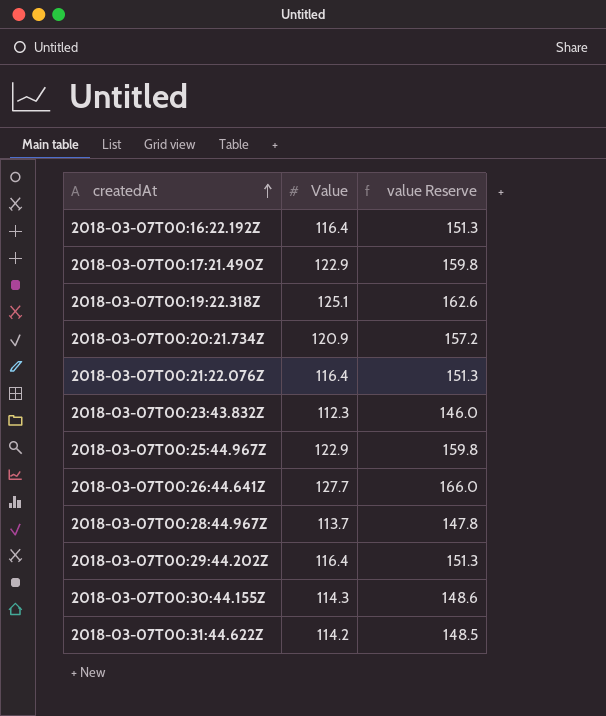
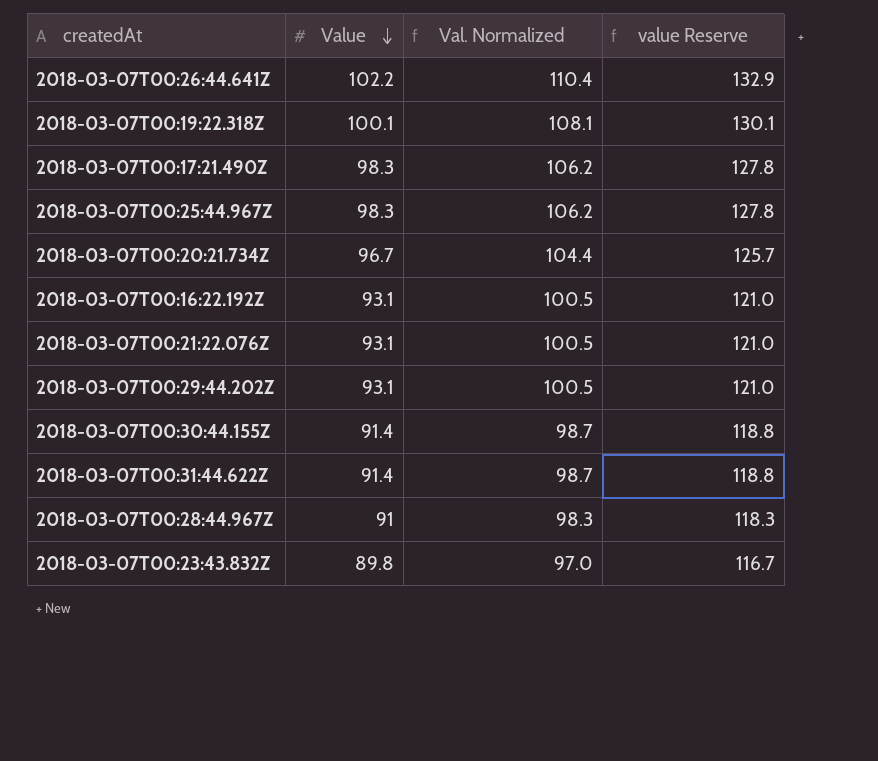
row order: createdAt ascending -> Value descending
column Val. Normalized | formula: none -> [Value] * 1.08
2018-03-07T00:26:44.641Z | Value: 127.7 -> 102.2
2018-03-07T00:26:44.641Z | value Reserve: 166.0 -> 132.9
2018-03-07T00:19:22.318Z | Value: 125.1 -> 100.1
2018-03-07T00:19:22.318Z | value Reserve: 162.6 -> 130.1
2018-03-07T00:17:21.490Z | Value: 122.9 -> 98.3
2018-03-07T00:17:21.490Z | value Reserve: 159.8 -> 127.8
2018-03-07T00:25:44.967Z | Value: 122.9 -> 98.3
2018-03-07T00:25:44.967Z | value Reserve: 159.8 -> 127.8
2018-03-07T00:20:21.734Z | Value: 120.9 -> 96.7
2018-03-07T00:20:21.734Z | value Reserve: 157.2 -> 125.7
2018-03-07T00:16:22.192Z | Value: 116.4 -> 93.1
2018-03-07T00:16:22.192Z | value Reserve: 151.3 -> 121.0
2018-03-07T00:21:22.076Z | Value: 116.4 -> 93.1
2018-03-07T00:21:22.076Z | value Reserve: 151.3 -> 121.0
2018-03-07T00:29:44.202Z | Value: 116.4 -> 93.1
2018-03-07T00:29:44.202Z | value Reserve: 151.3 -> 121.0
2018-03-07T00:30:44.155Z | Value: 114.3 -> 91.4
2018-03-07T00:30:44.155Z | value Reserve: 148.6 -> 118.8
2018-03-07T00:31:44.622Z | Value: 114.2 -> 91.4
2018-03-07T00:31:44.622Z | value Reserve: 148.5 -> 118.8
2018-03-07T00:28:44.967Z | Value: 113.7 -> 91
2018-03-07T00:28:44.967Z | value Reserve: 147.8 -> 118.3
2018-03-07T00:23:43.832Z | Value: 112.3 -> 89.8
2018-03-07T00:23:43.832Z | value Reserve: 146.0 -> 116.7

